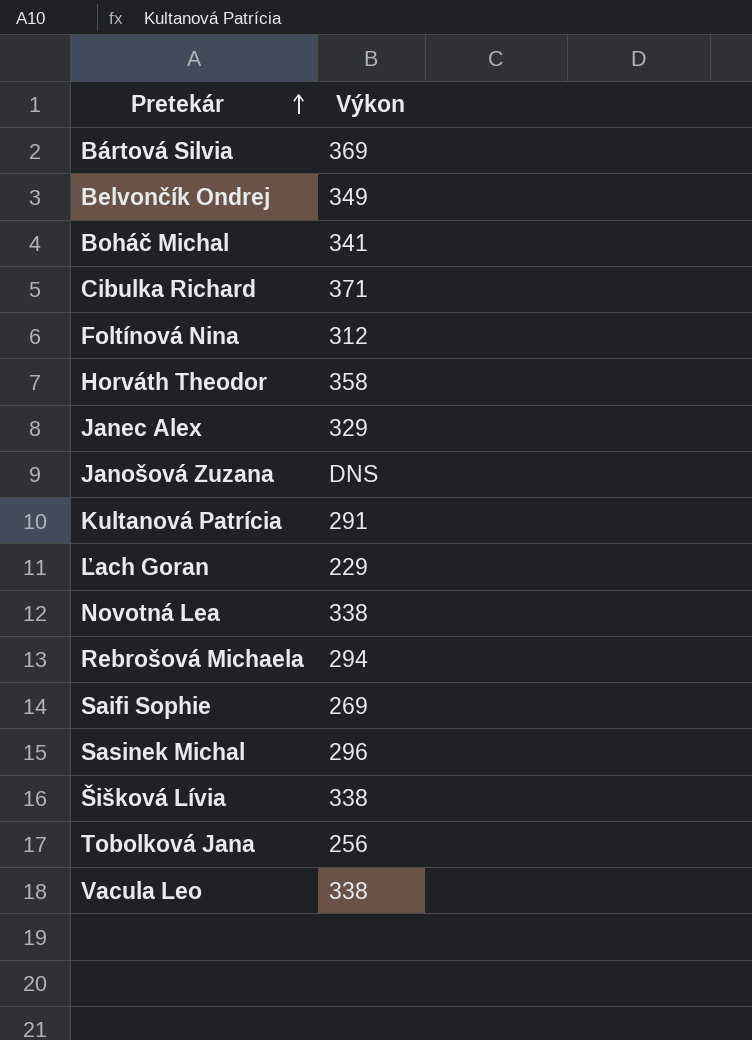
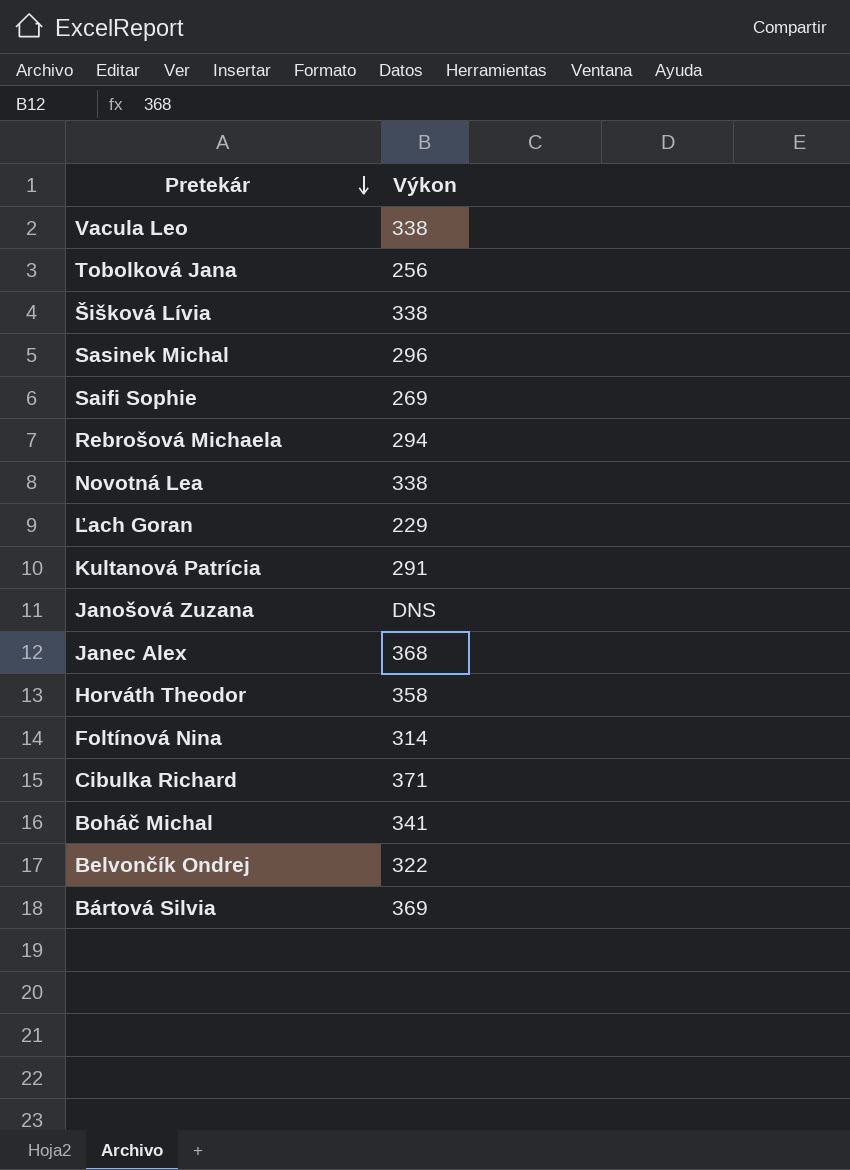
row order: Pretekár ascending -> Pretekár descending
Janec Alex | Výkon: 329 -> 368
Foltínová Nina | Výkon: 312 -> 314
Belvončík Ondrej | Výkon: 349 -> 322

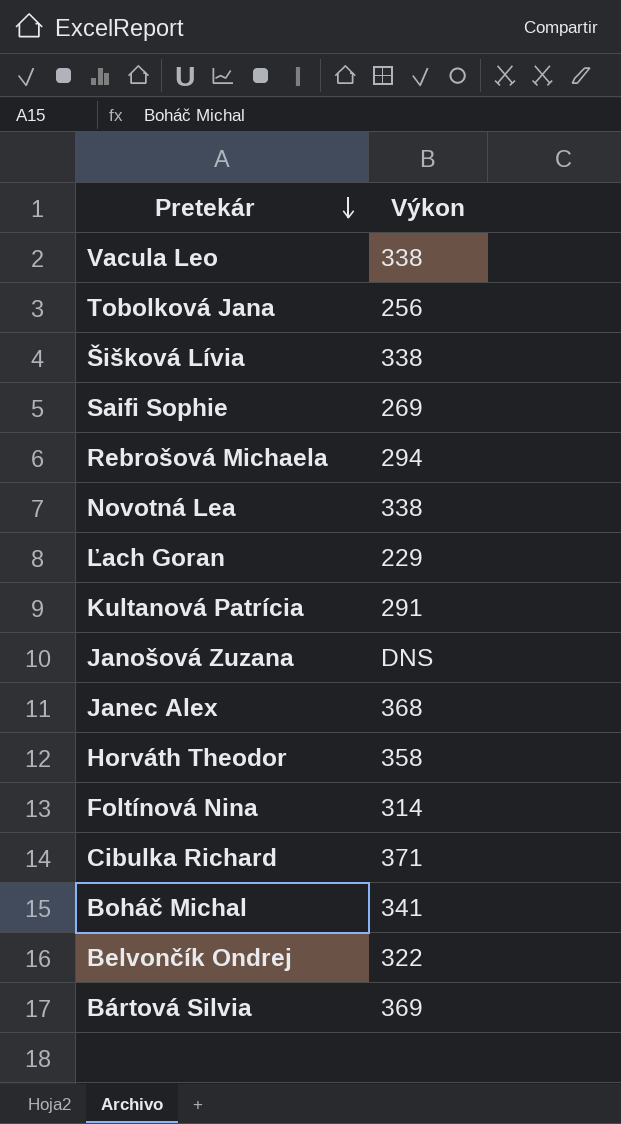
row Sasinek Michal: 296 -> none

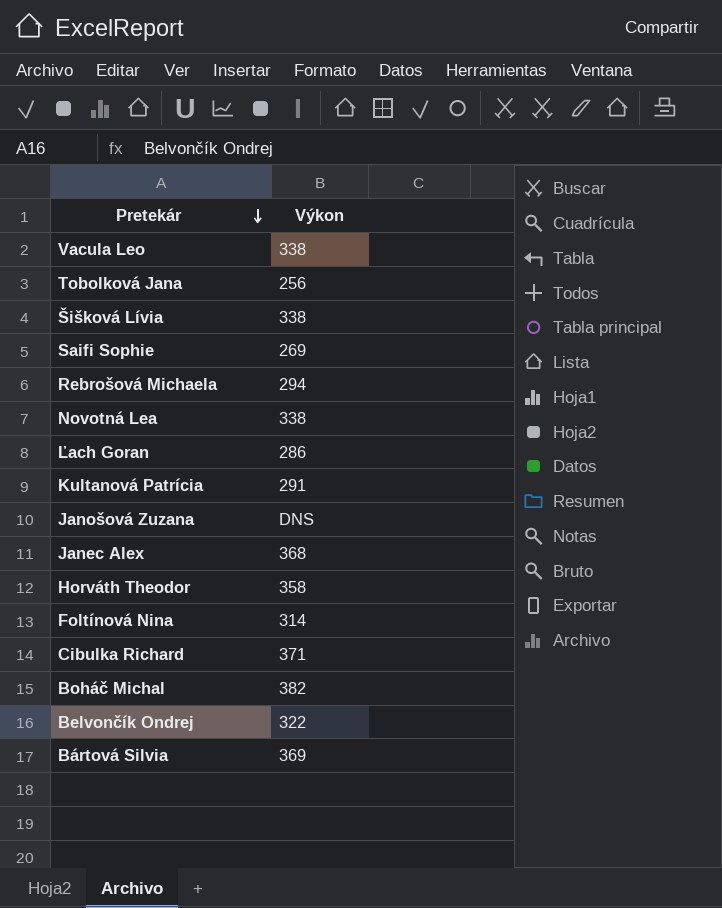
Ľach Goran | Výkon: 229 -> 286
Boháč Michal | Výkon: 341 -> 382

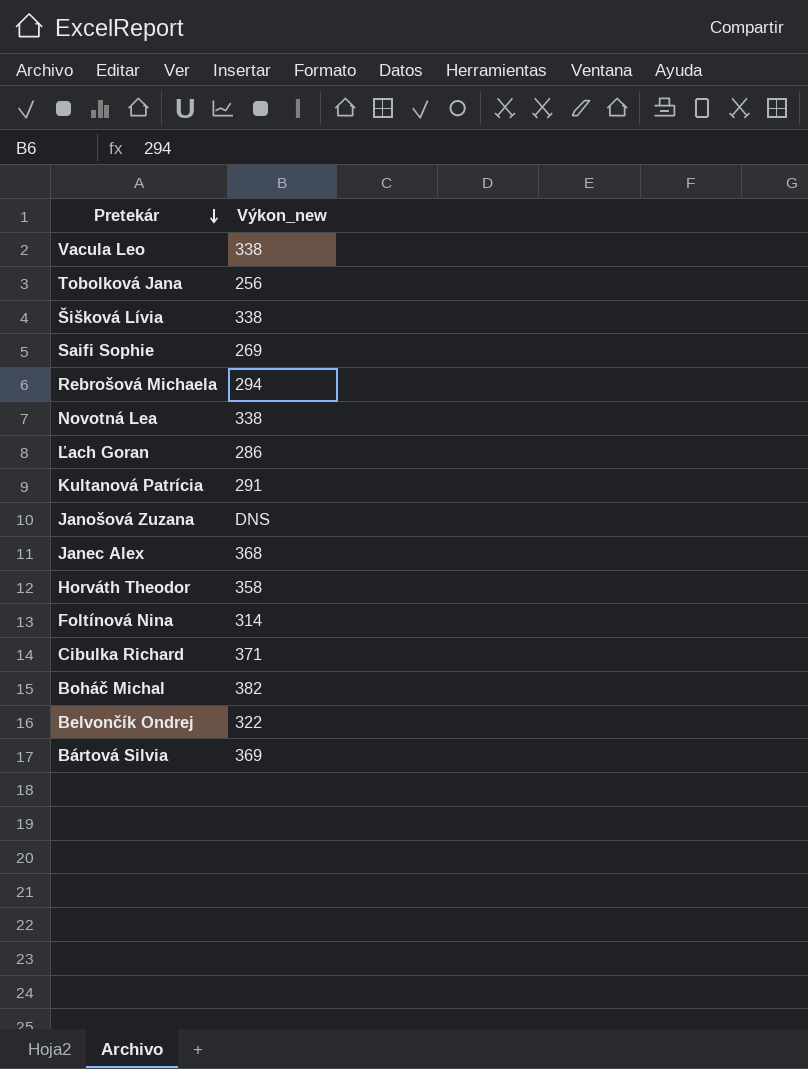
column name: Výkon -> Výkon_new

